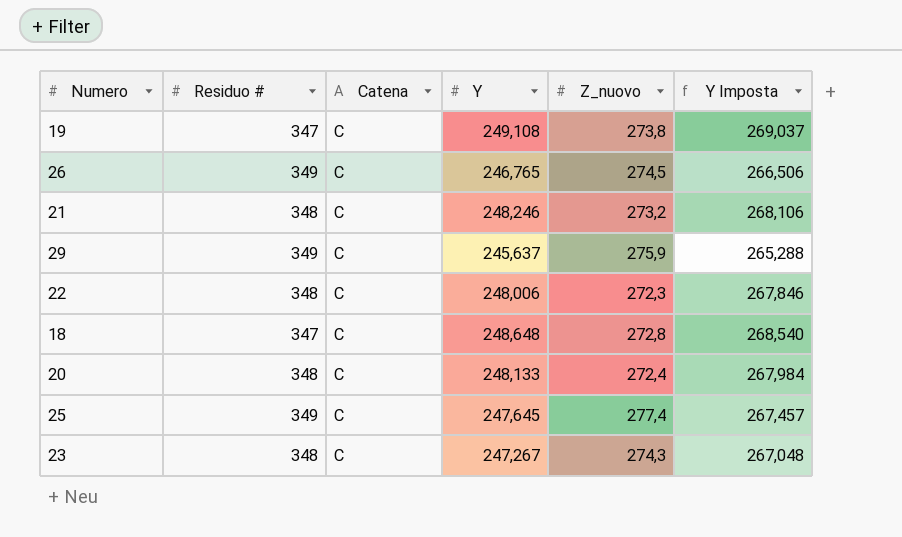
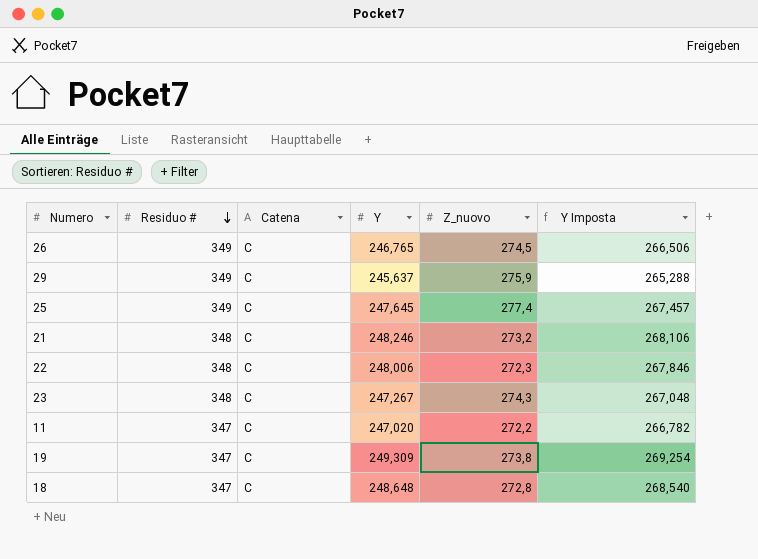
row order: none -> Residuo # descending
row 20: 348 | C | 248,133 | 272,4 | 267,984 -> none
row 11: none -> 347 | C | 247,020 | 272,2 | 266,782
19 | Y: 249,108 -> 249,309
19 | Y Imposta: 269,037 -> 269,254

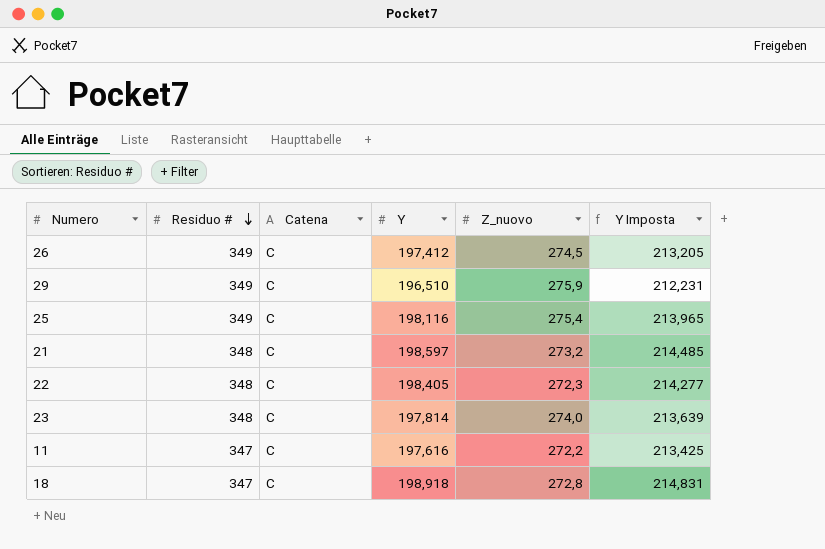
row 19: 347 | C | 249,309 | 273,8 | 269,254 -> none
26 | Y: 246,765 -> 197,412
26 | Y Imposta: 266,506 -> 213,205
29 | Y: 245,637 -> 196,510
29 | Y Imposta: 265,288 -> 212,231
25 | Y: 247,645 -> 198,116
25 | Z_nuovo: 277,4 -> 275,4
25 | Y Imposta: 267,457 -> 213,965
21 | Y: 248,246 -> 198,597
21 | Y Imposta: 268,106 -> 214,485
22 | Y: 248,006 -> 198,405
22 | Y Imposta: 267,846 -> 214,277
23 | Y: 247,267 -> 197,814
23 | Z_nuovo: 274,3 -> 274,0
23 | Y Imposta: 267,048 -> 213,639
11 | Y: 247,020 -> 197,616
11 | Y Imposta: 266,782 -> 213,425
18 | Y: 248,648 -> 198,918
18 | Y Imposta: 268,540 -> 214,831

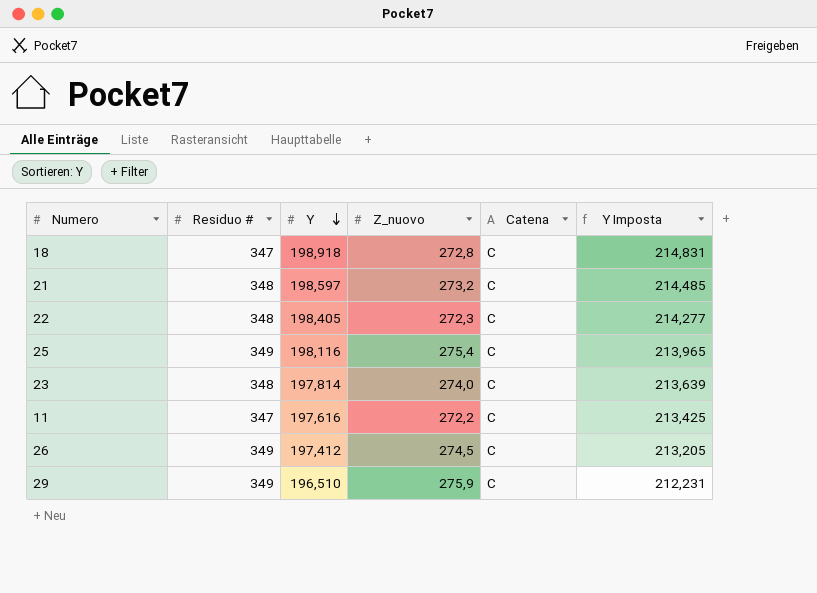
row order: Residuo # descending -> Y descending
column Catena | position: 3 -> 5

